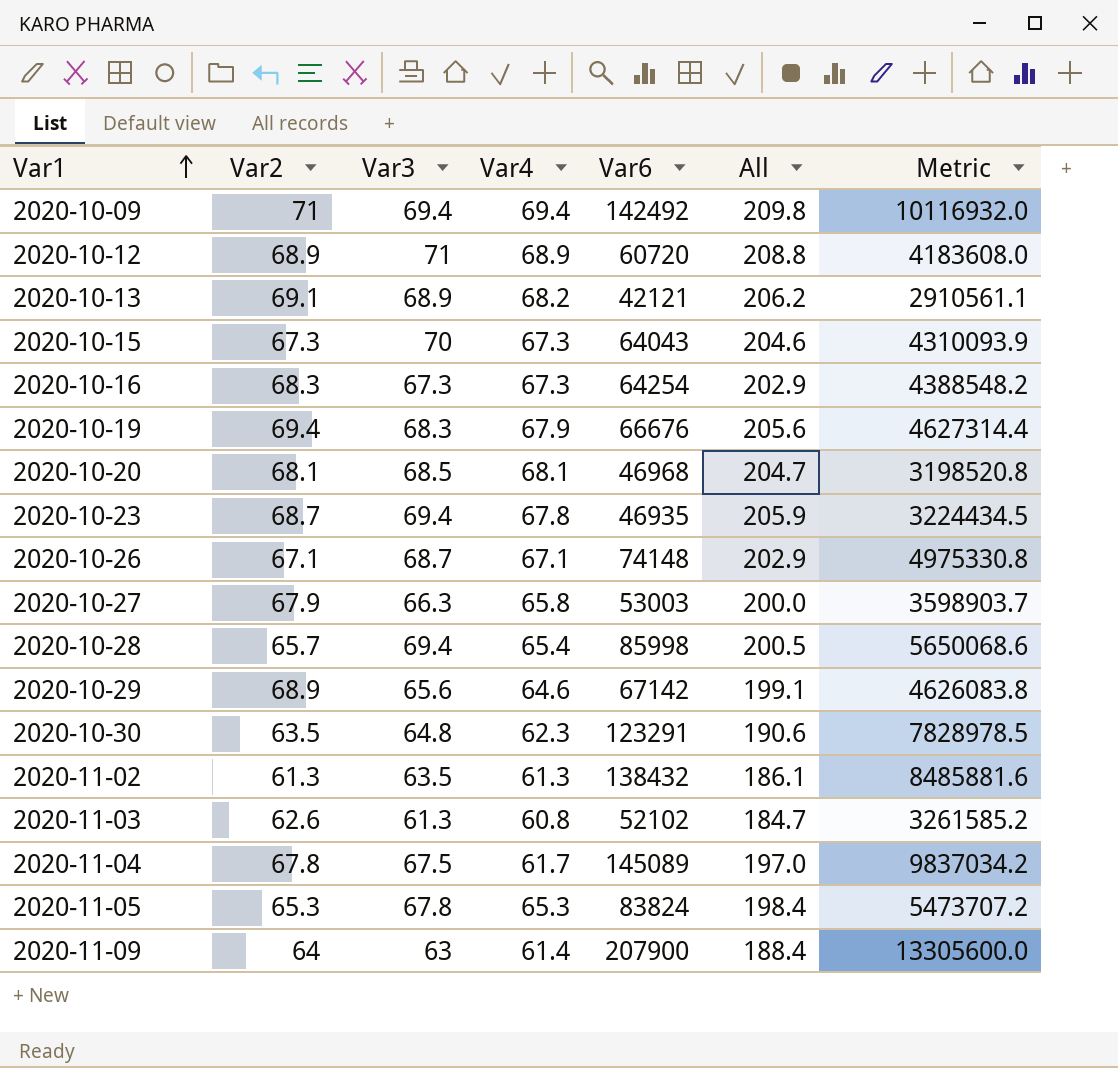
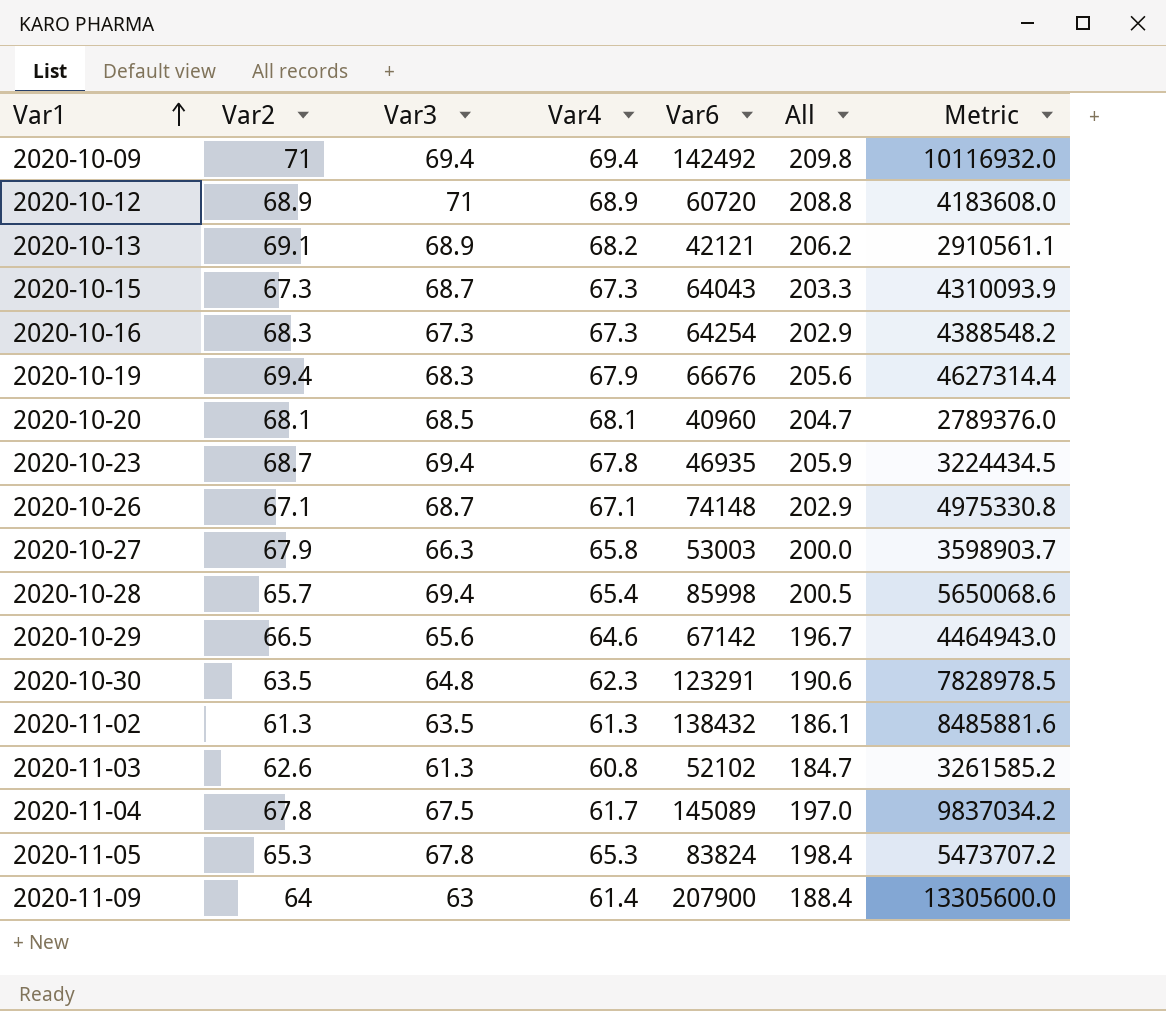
2020-10-15 | Var3: 70 -> 68.7
2020-10-15 | All: 204.6 -> 203.3
2020-10-20 | Var6: 46968 -> 40960
2020-10-20 | Metric: 3198520.8 -> 2789376.0
2020-10-29 | Var2: 68.9 -> 66.5
2020-10-29 | All: 199.1 -> 196.7
2020-10-29 | Metric: 4626083.8 -> 4464943.0

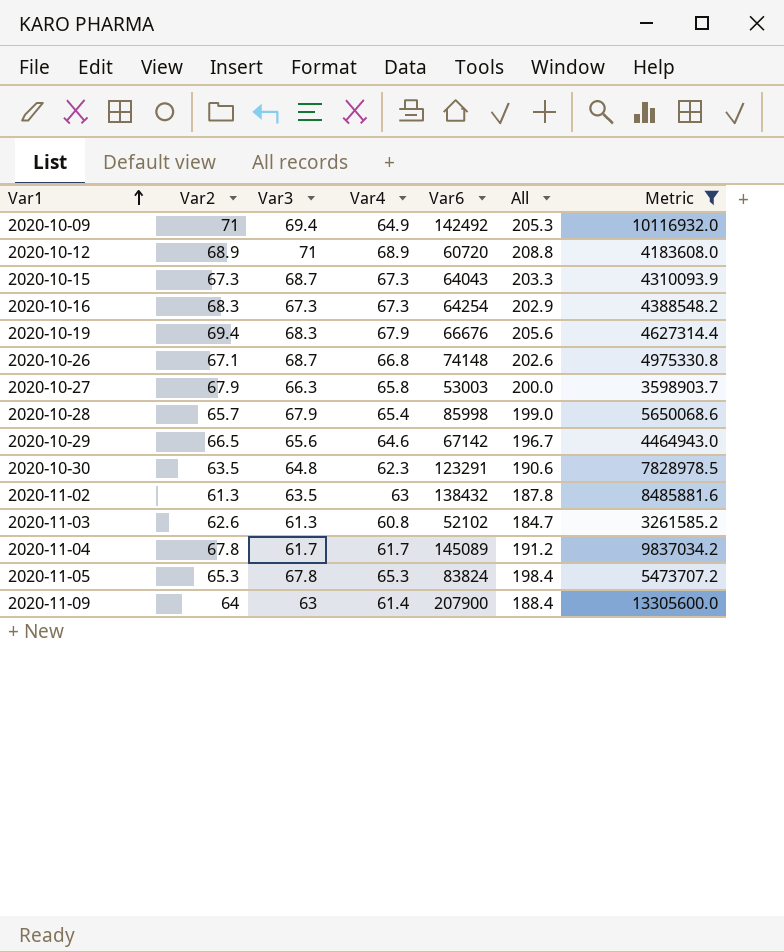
filter: none -> Metric >= 3261585.2
2020-10-09 | Var4: 69.4 -> 64.9
2020-10-09 | All: 209.8 -> 205.3
2020-10-26 | Var4: 67.1 -> 66.8
2020-10-26 | All: 202.9 -> 202.6
2020-10-28 | Var3: 69.4 -> 67.9
2020-10-28 | All: 200.5 -> 199.0
2020-11-02 | Var4: 61.3 -> 63
2020-11-02 | All: 186.1 -> 187.8
2020-11-04 | Var3: 67.5 -> 61.7
2020-11-04 | All: 197.0 -> 191.2

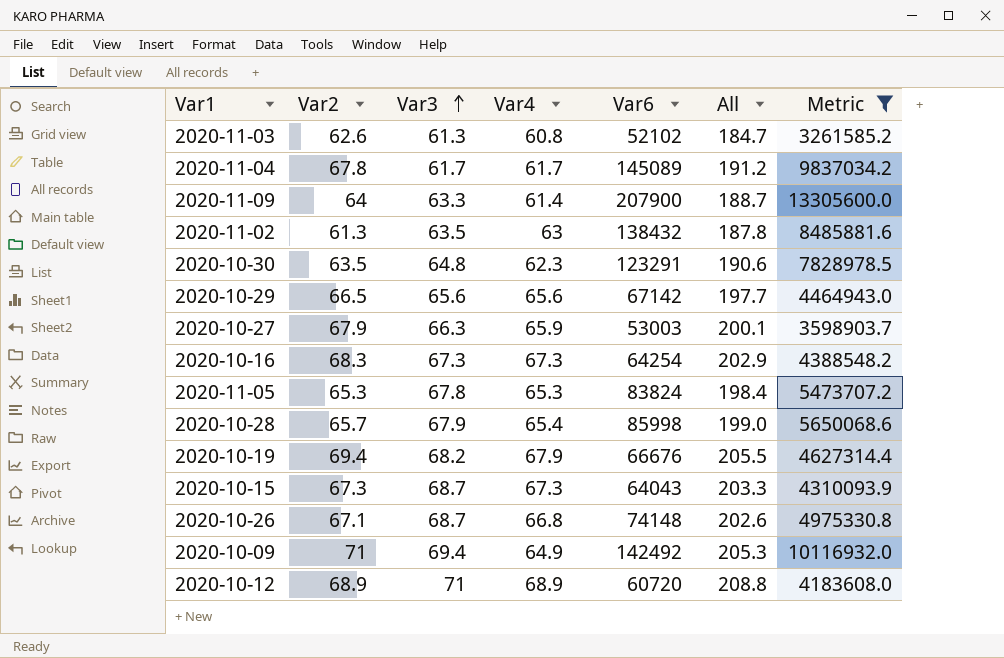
row order: Var1 ascending -> Var3 ascending
2020-11-09 | Var3: 63 -> 63.3
2020-11-09 | All: 188.4 -> 188.7
2020-10-29 | Var4: 64.6 -> 65.6
2020-10-29 | All: 196.7 -> 197.7
2020-10-27 | Var4: 65.8 -> 65.9
2020-10-27 | All: 200.0 -> 200.1
2020-10-19 | Var3: 68.3 -> 68.2
2020-10-19 | All: 205.6 -> 205.5

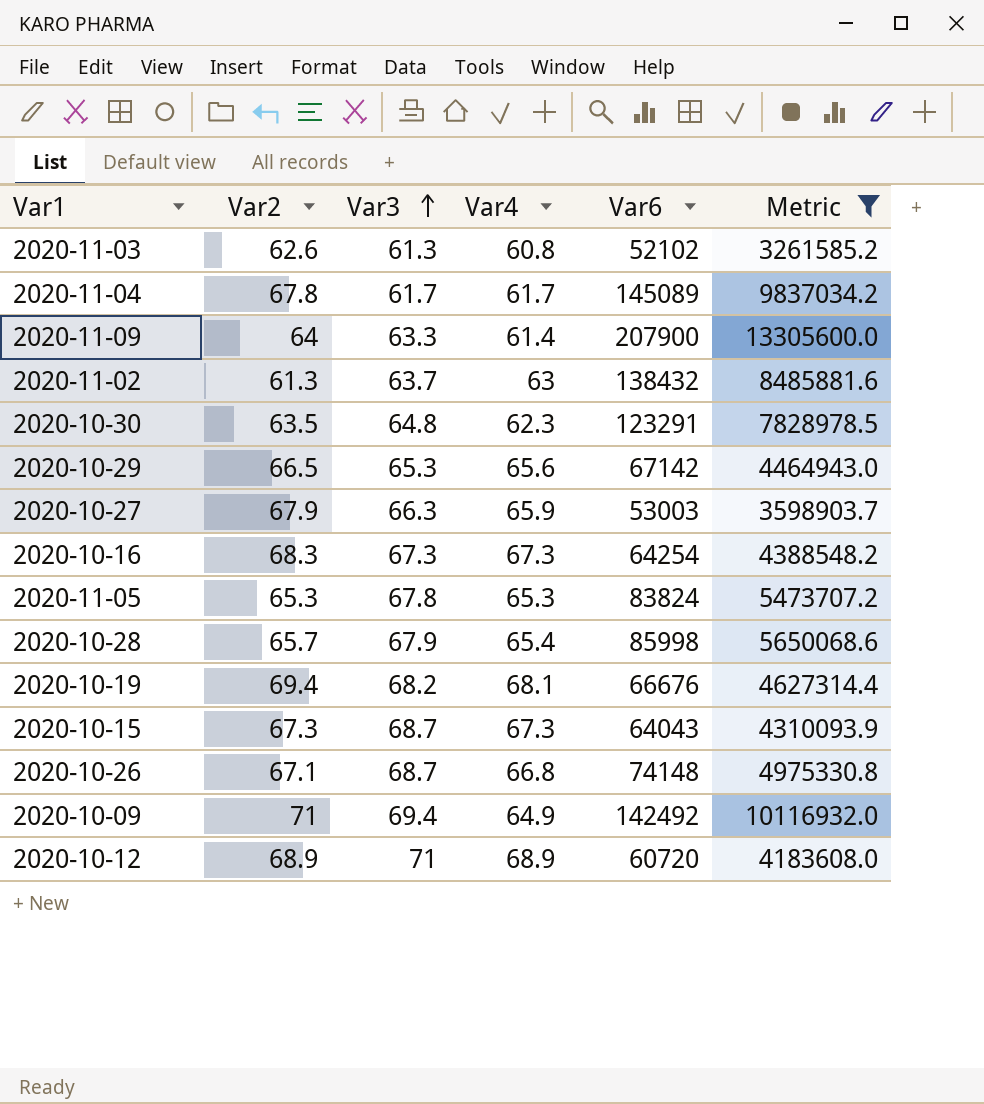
column All | formula: [Var2] + [Var3] + [Var4] -> none
2020-11-02 | Var3: 63.5 -> 63.7
2020-10-29 | Var3: 65.6 -> 65.3
2020-10-19 | Var4: 67.9 -> 68.1

